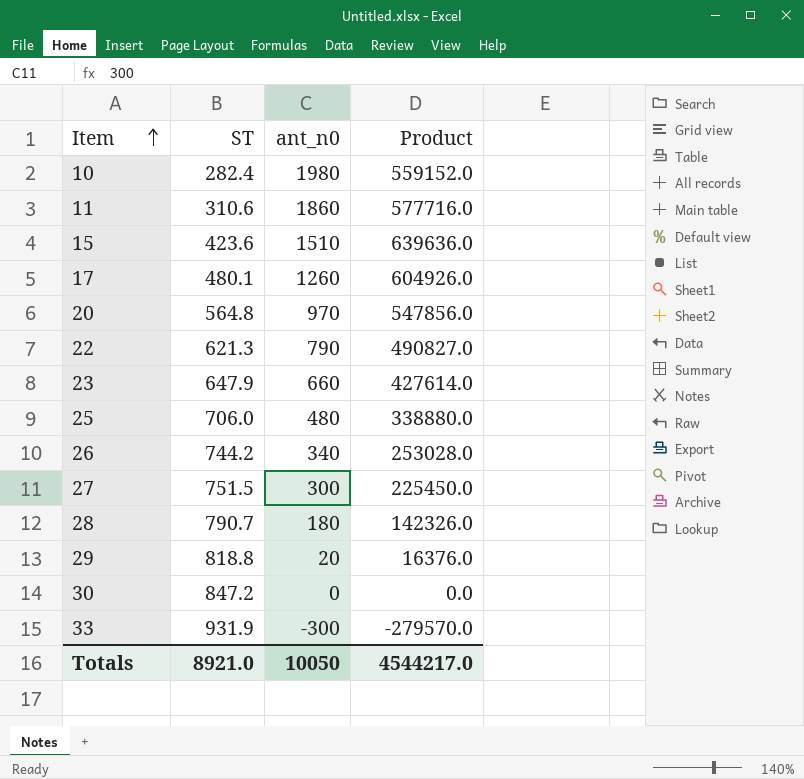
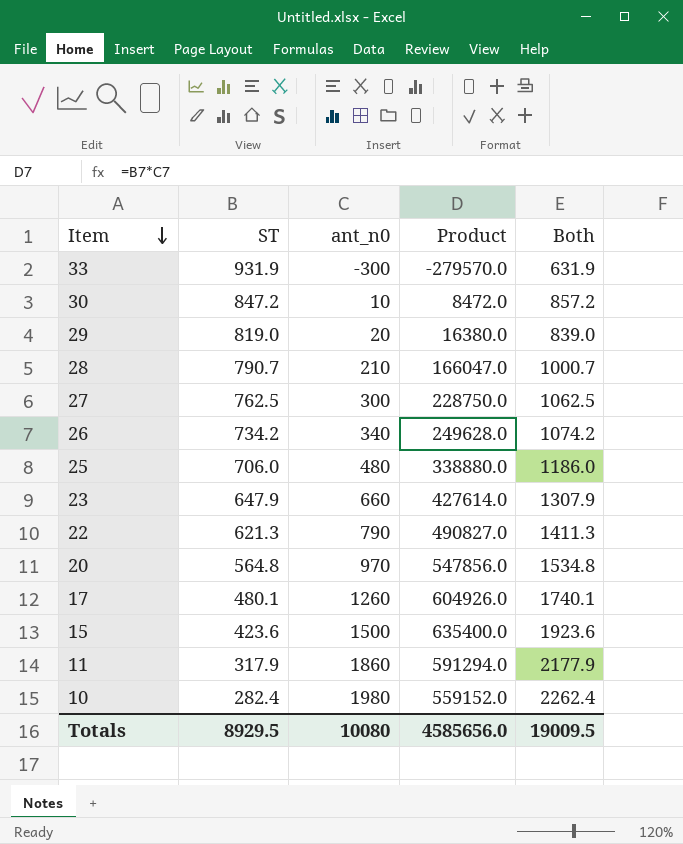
row order: Item ascending -> Item descending
column Both | formula: none -> [ST] + [ant_n0]
30 | ant_n0: 0 -> 10
30 | Product: 0.0 -> 8472.0
29 | ST: 818.8 -> 819.0
29 | Product: 16376.0 -> 16380.0
28 | ant_n0: 180 -> 210
28 | Product: 142326.0 -> 166047.0
27 | ST: 751.5 -> 762.5
27 | Product: 225450.0 -> 228750.0
26 | ST: 744.2 -> 734.2
26 | Product: 253028.0 -> 249628.0
15 | ant_n0: 1510 -> 1500
15 | Product: 639636.0 -> 635400.0
11 | ST: 310.6 -> 317.9
11 | Product: 577716.0 -> 591294.0
Totals | ST: 8921.0 -> 8929.5
Totals | ant_n0: 10050 -> 10080
Totals | Product: 4544217.0 -> 4585656.0

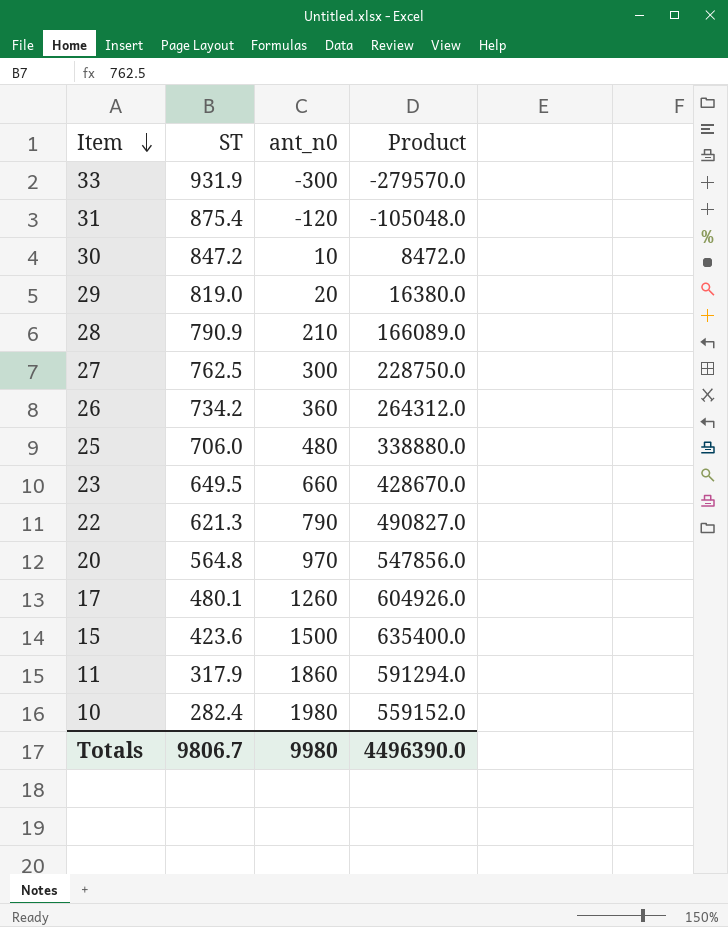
column Both | formula: [ST] + [ant_n0] -> none
row 31: none -> 875.4 | -120 | -105048.0
28 | ST: 790.7 -> 790.9
28 | Product: 166047.0 -> 166089.0
26 | ant_n0: 340 -> 360
26 | Product: 249628.0 -> 264312.0
23 | ST: 647.9 -> 649.5
23 | Product: 427614.0 -> 428670.0
Totals | ST: 8929.5 -> 9806.7
Totals | ant_n0: 10080 -> 9980
Totals | Product: 4585656.0 -> 4496390.0

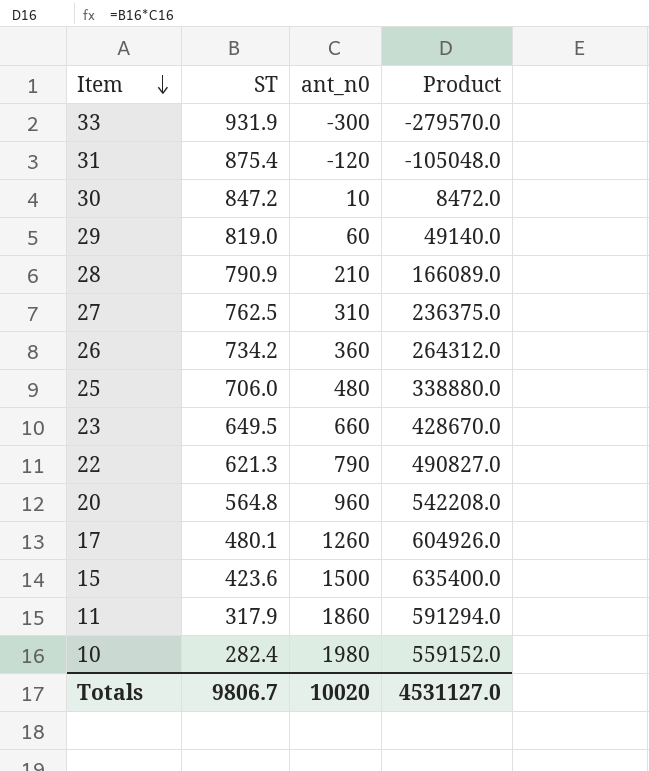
29 | ant_n0: 20 -> 60
29 | Product: 16380.0 -> 49140.0
27 | ant_n0: 300 -> 310
27 | Product: 228750.0 -> 236375.0
20 | ant_n0: 970 -> 960
20 | Product: 547856.0 -> 542208.0
Totals | ant_n0: 9980 -> 10020
Totals | Product: 4496390.0 -> 4531127.0

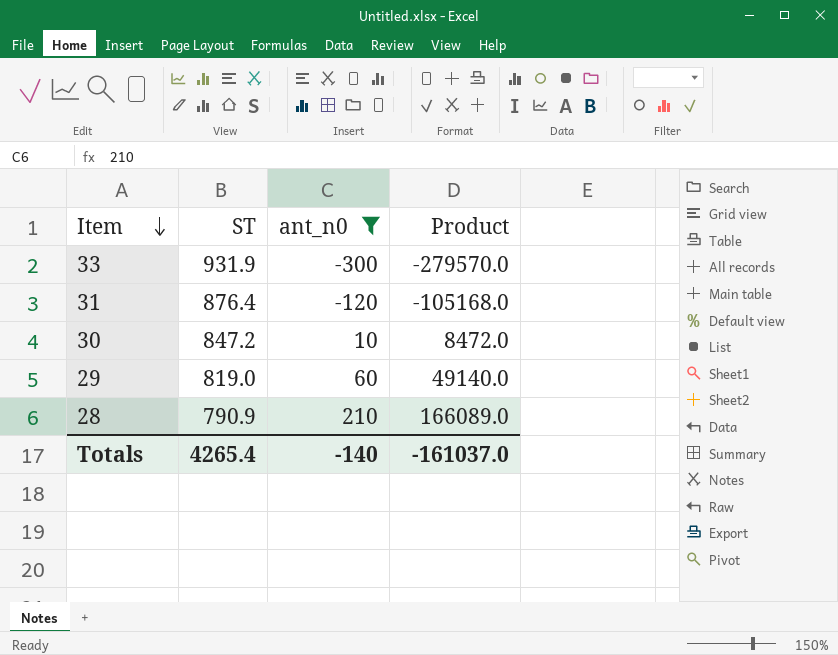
filter: none -> ant_n0 <= 210
31 | ST: 875.4 -> 876.4
31 | Product: -105048.0 -> -105168.0
Totals | ST: 9806.7 -> 4265.4
Totals | ant_n0: 10020 -> -140
Totals | Product: 4531127.0 -> -161037.0

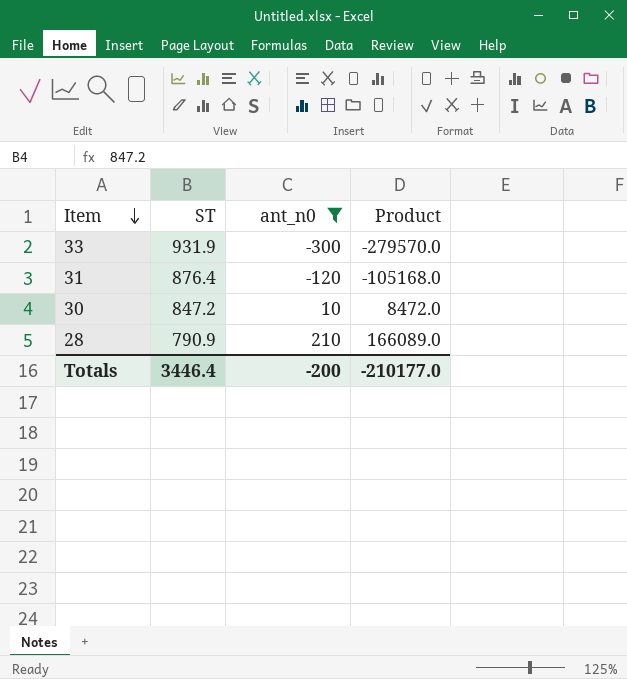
row 29: 819.0 | 60 | 49140.0 -> none
Totals | ST: 4265.4 -> 3446.4
Totals | ant_n0: -140 -> -200
Totals | Product: -161037.0 -> -210177.0

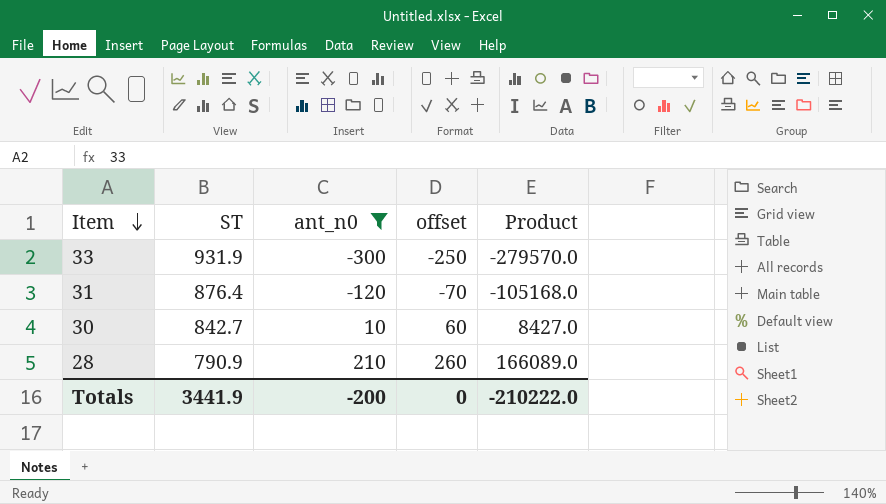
column offset | formula: none -> [ant_n0] + 50
30 | ST: 847.2 -> 842.7
30 | Product: 8472.0 -> 8427.0
Totals | ST: 3446.4 -> 3441.9
Totals | Product: -210177.0 -> -210222.0

